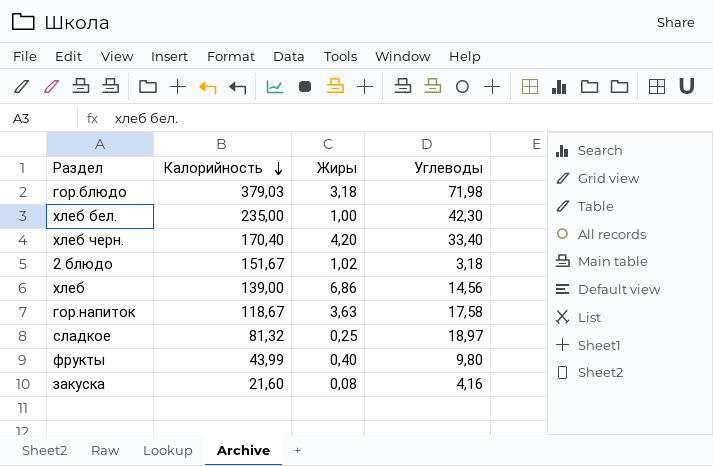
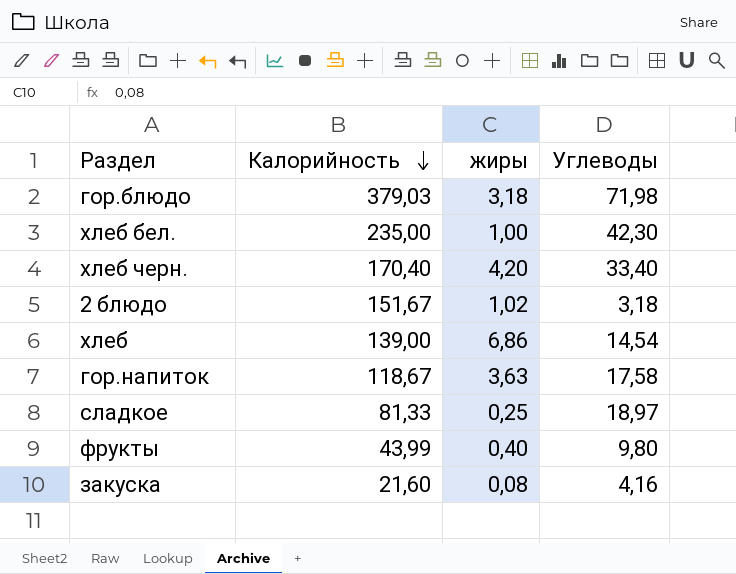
column name: Жиры -> жиры
хлеб | Углеводы: 14,56 -> 14,54
сладкое | Калорийность: 81,32 -> 81,33

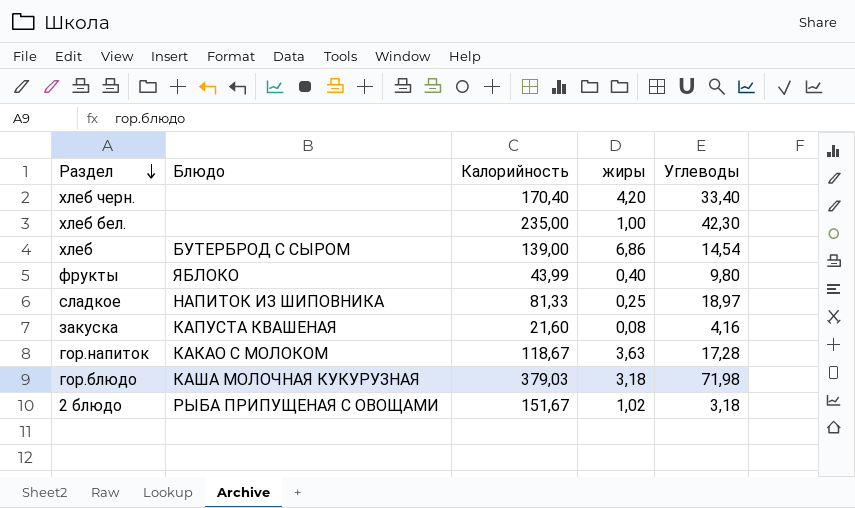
row order: Калорийность descending -> Раздел descending
column Блюдо | position: none -> 2
гор.напиток | Углеводы: 17,58 -> 17,28

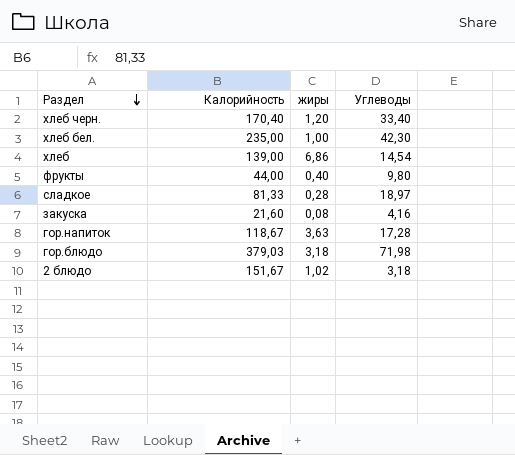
column Блюдо | position: 2 -> none
хлеб черн. | жиры: 4,20 -> 1,20
фрукты | Калорийность: 43,99 -> 44,00
сладкое | жиры: 0,25 -> 0,28

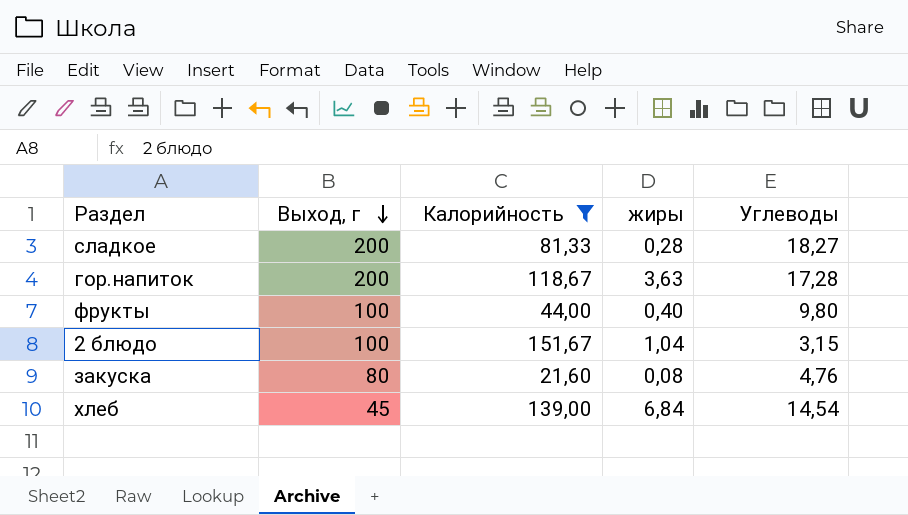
filter: none -> Калорийность <= 151,67
row order: Раздел descending -> Выход, г descending
column Выход, г | position: none -> 2
сладкое | Углеводы: 18,97 -> 18,27
2 блюдо | жиры: 1,02 -> 1,04
2 блюдо | Углеводы: 3,18 -> 3,15
закуска | Углеводы: 4,16 -> 4,76
хлеб | жиры: 6,86 -> 6,84

